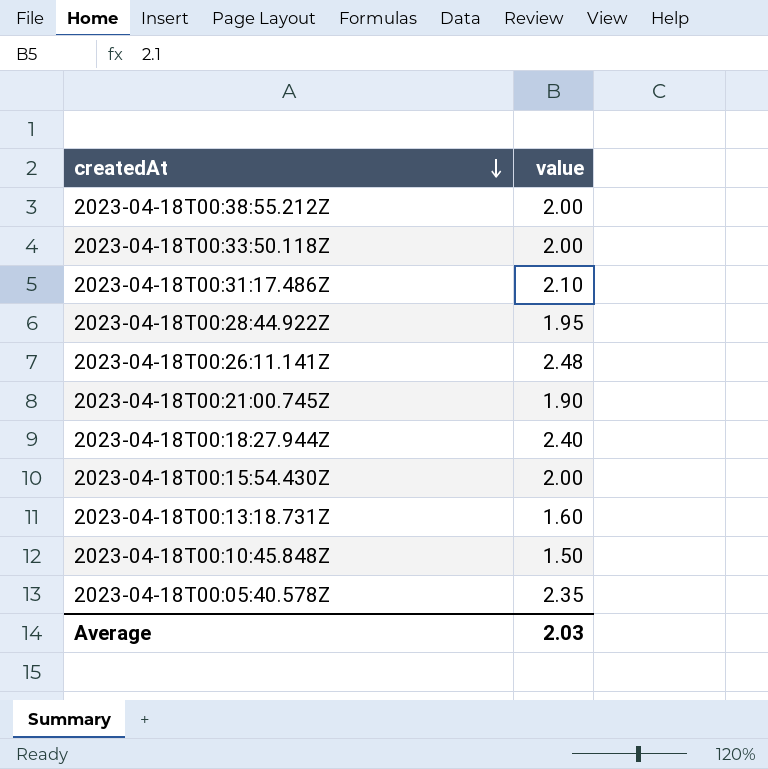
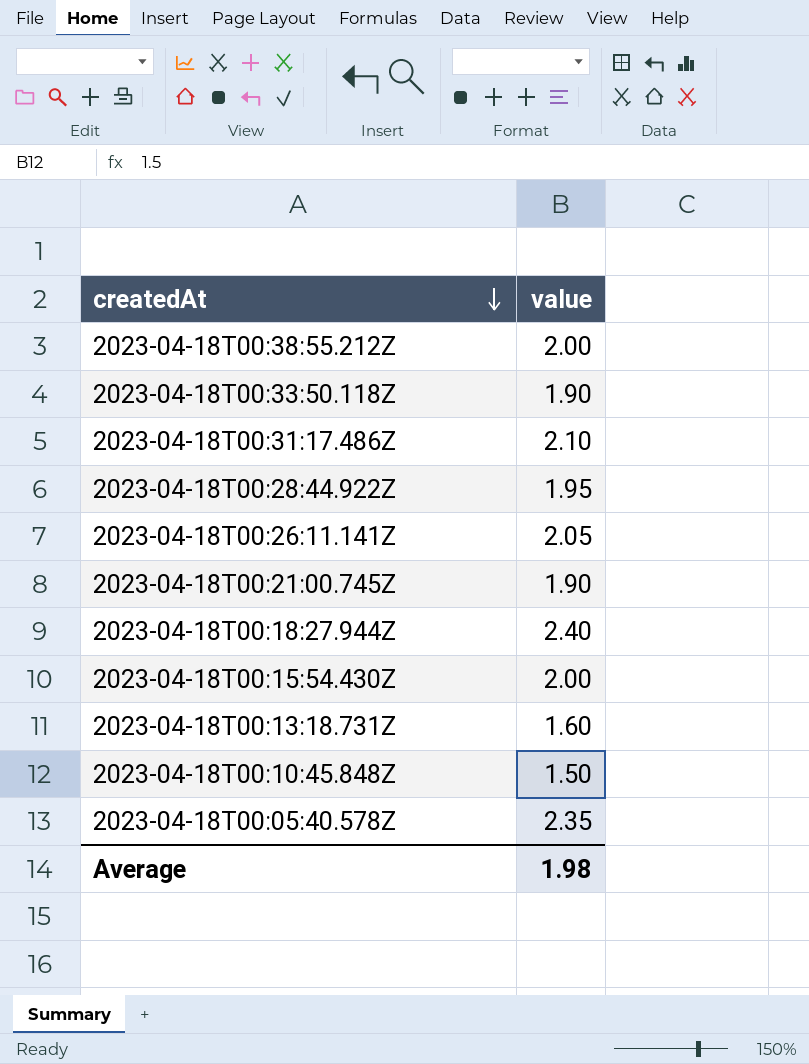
2023-04-18T00:33:50.118Z | value: 2.00 -> 1.90
2023-04-18T00:26:11.141Z | value: 2.48 -> 2.05
Average | value: 2.03 -> 1.98

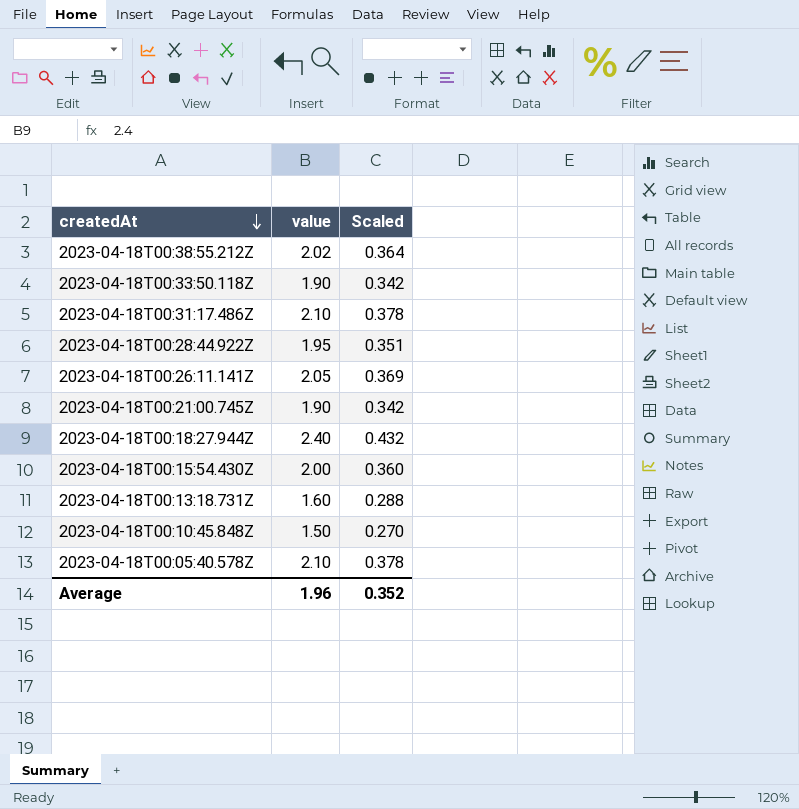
column Scaled | formula: none -> [value] * 0.18
2023-04-18T00:38:55.212Z | value: 2.00 -> 2.02
2023-04-18T00:05:40.578Z | value: 2.35 -> 2.10
Average | value: 1.98 -> 1.96

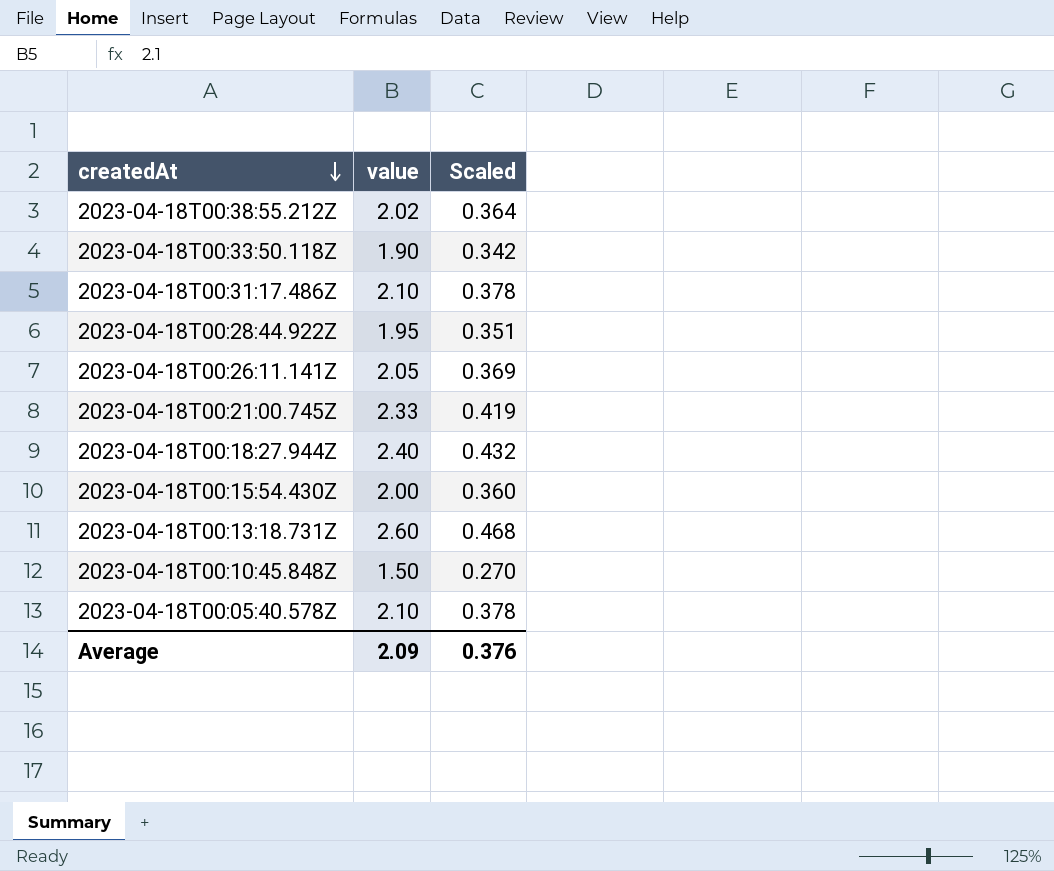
2023-04-18T00:21:00.745Z | value: 1.90 -> 2.33
2023-04-18T00:21:00.745Z | Scaled: 0.342 -> 0.419
2023-04-18T00:13:18.731Z | value: 1.60 -> 2.60
2023-04-18T00:13:18.731Z | Scaled: 0.288 -> 0.468
Average | value: 1.96 -> 2.09
Average | Scaled: 0.352 -> 0.376

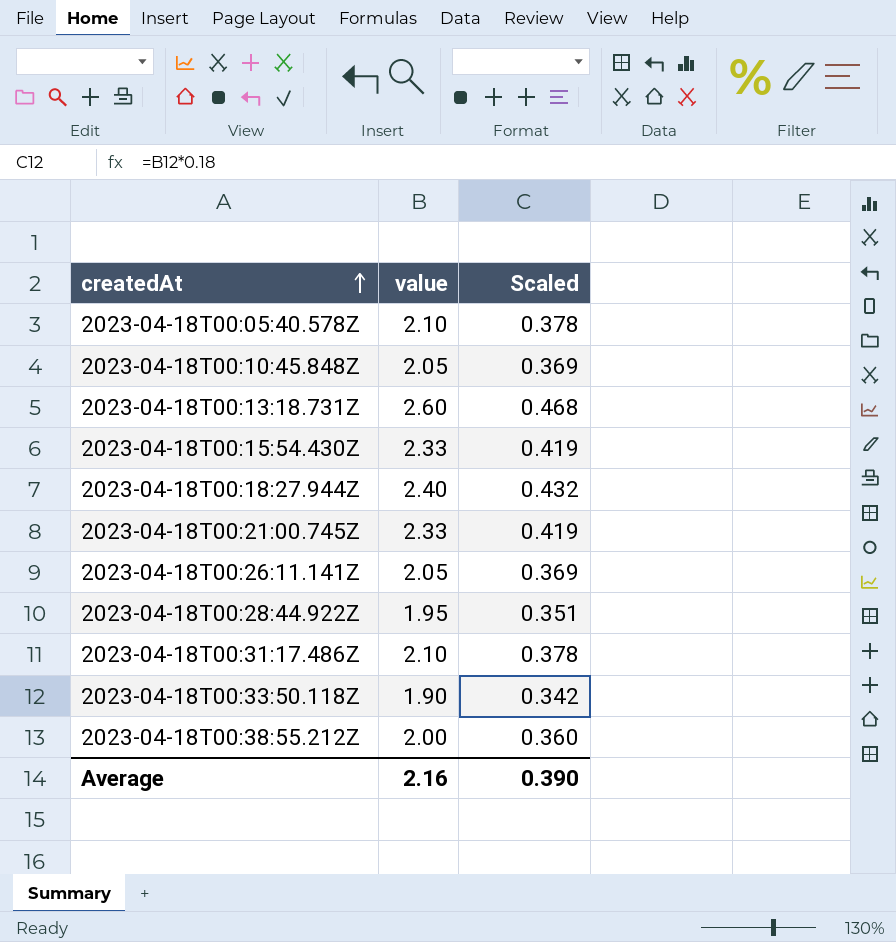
row order: createdAt descending -> createdAt ascending
2023-04-18T00:10:45.848Z | value: 1.50 -> 2.05
2023-04-18T00:10:45.848Z | Scaled: 0.270 -> 0.369
2023-04-18T00:15:54.430Z | value: 2.00 -> 2.33
2023-04-18T00:15:54.430Z | Scaled: 0.360 -> 0.419
2023-04-18T00:38:55.212Z | value: 2.02 -> 2.00
2023-04-18T00:38:55.212Z | Scaled: 0.364 -> 0.360
Average | value: 2.09 -> 2.16
Average | Scaled: 0.376 -> 0.390

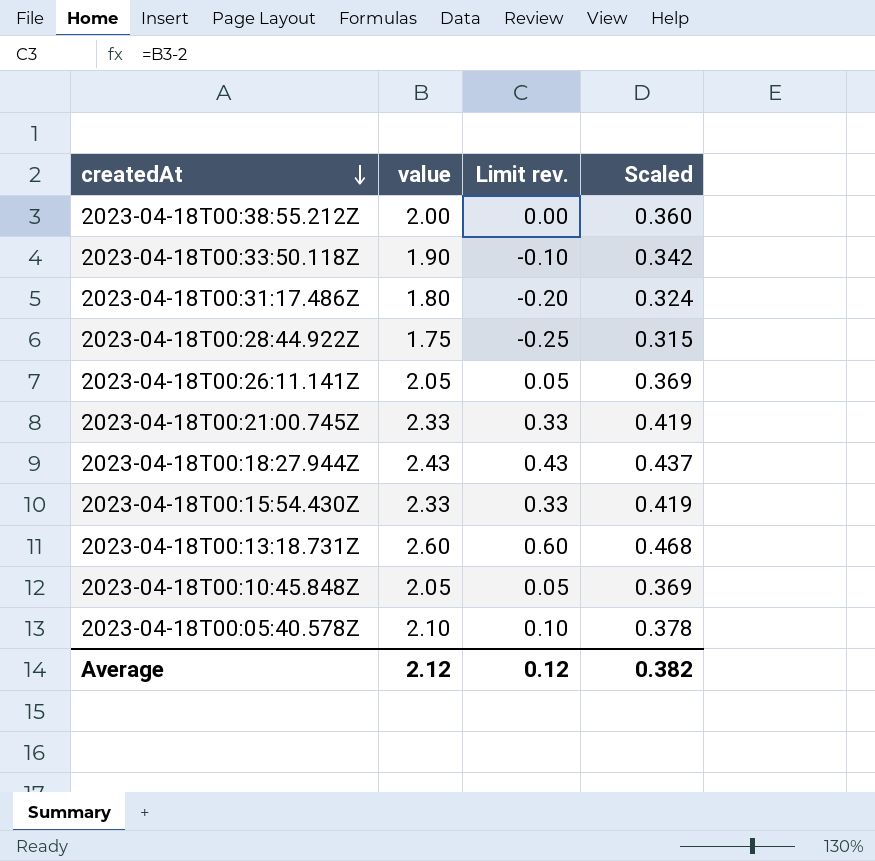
row order: createdAt ascending -> createdAt descending
column Limit rev. | formula: none -> [value] - 2
2023-04-18T00:31:17.486Z | value: 2.10 -> 1.80
2023-04-18T00:31:17.486Z | Scaled: 0.378 -> 0.324
2023-04-18T00:28:44.922Z | value: 1.95 -> 1.75
2023-04-18T00:28:44.922Z | Scaled: 0.351 -> 0.315
2023-04-18T00:18:27.944Z | value: 2.40 -> 2.43
2023-04-18T00:18:27.944Z | Scaled: 0.432 -> 0.437
Average | value: 2.16 -> 2.12
Average | Scaled: 0.390 -> 0.382

